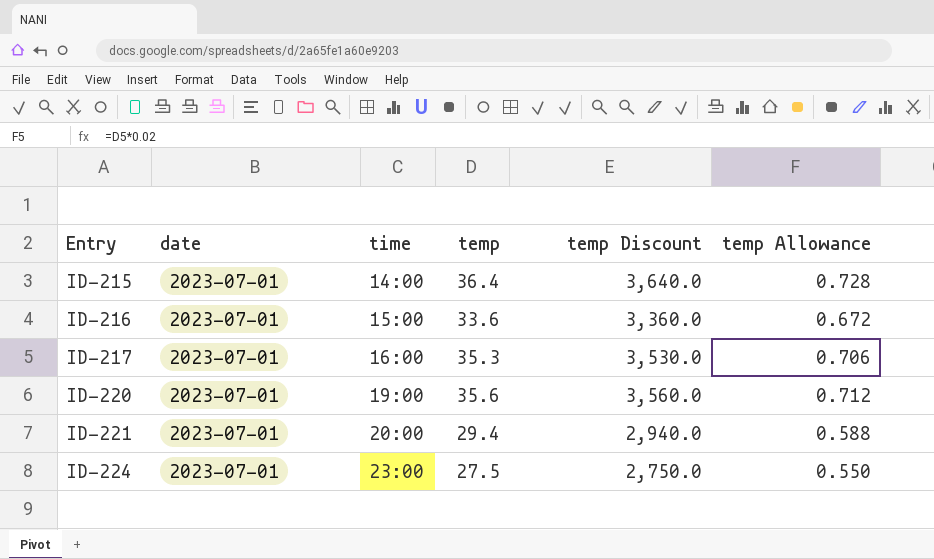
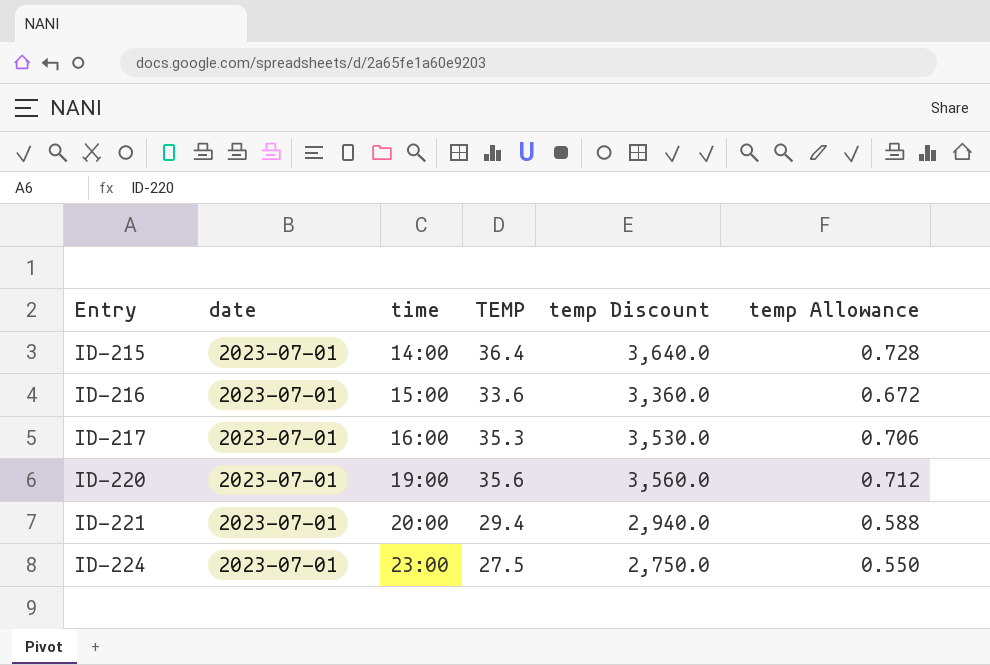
column name: temp -> TEMP

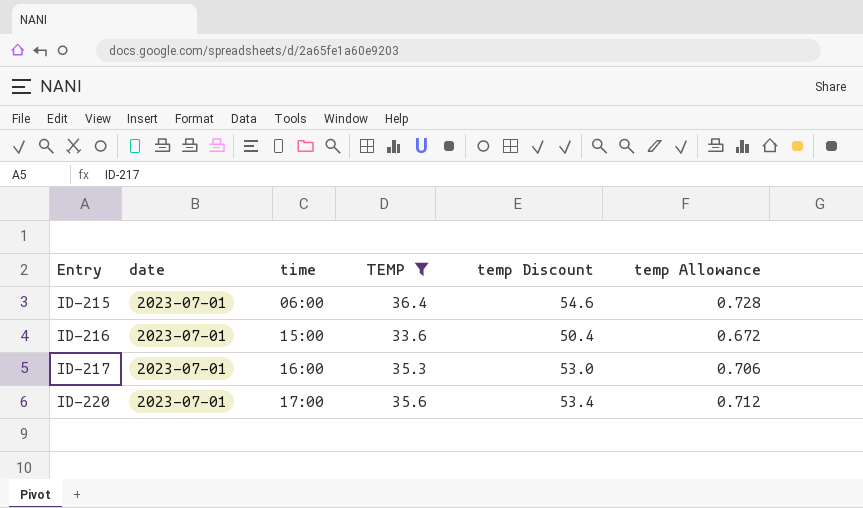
filter: none -> TEMP >= 33.6
column temp Discount | formula: [TEMP] * 100 -> [TEMP] * 1.5
ID-215 | time: 14:00 -> 06:00
ID-220 | time: 19:00 -> 17:00

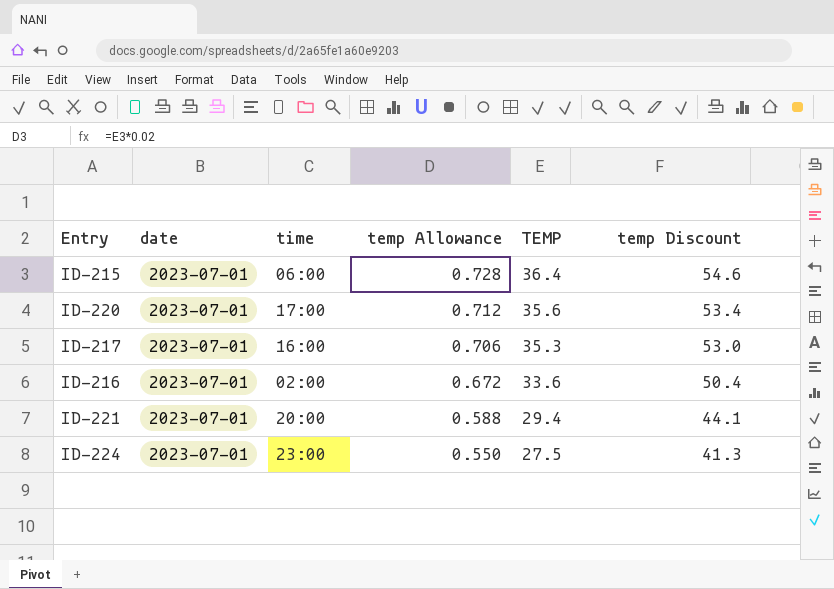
filter: TEMP >= 33.6 -> none
row order: Entry ascending -> temp Allowance descending
column temp Allowance | position: 6 -> 4
ID-216 | time: 15:00 -> 02:00

